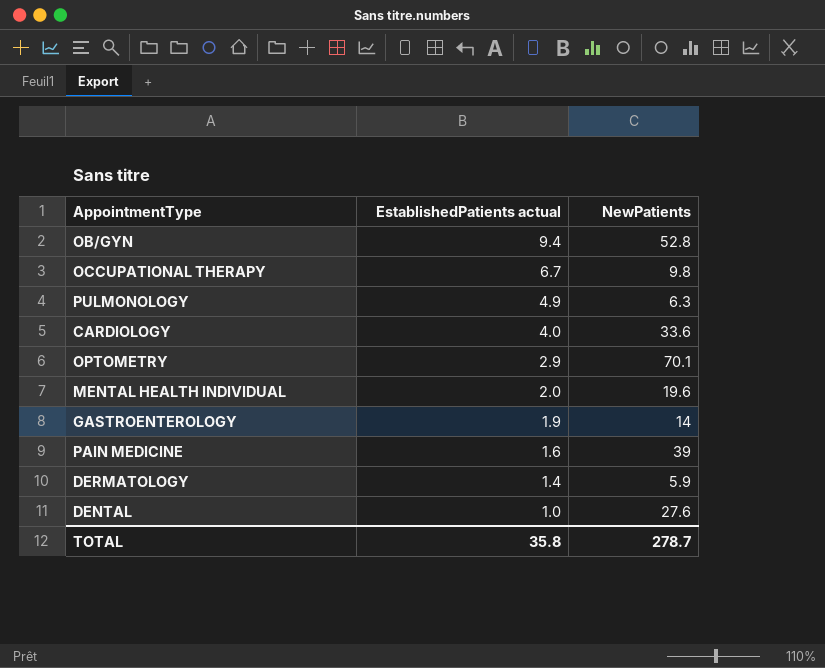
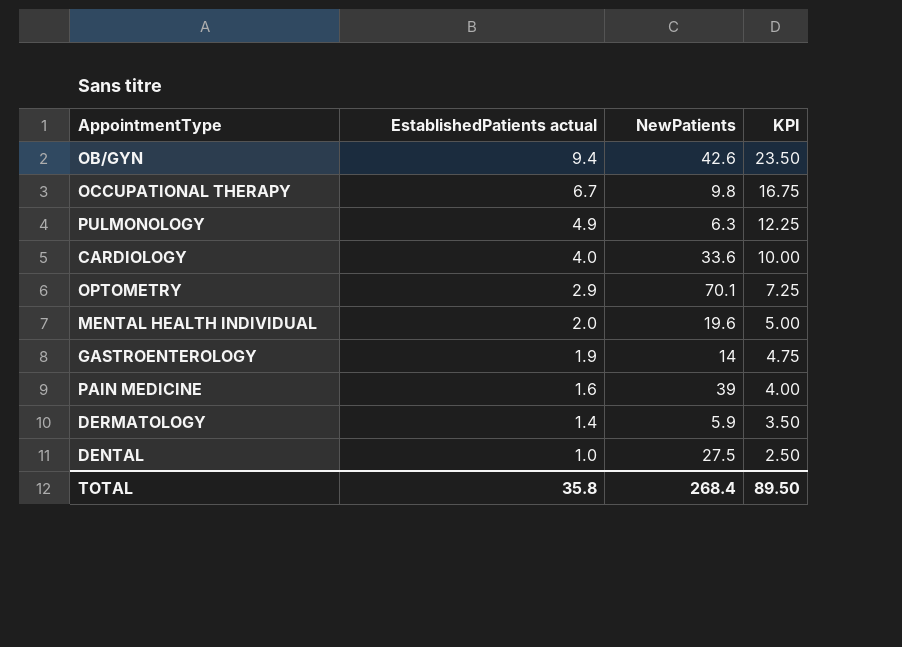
column KPI | formula: none -> [EstablishedPatients actual] * 2.5
OB/GYN | NewPatients: 52.8 -> 42.6
DENTAL | NewPatients: 27.6 -> 27.5
TOTAL | NewPatients: 278.7 -> 268.4

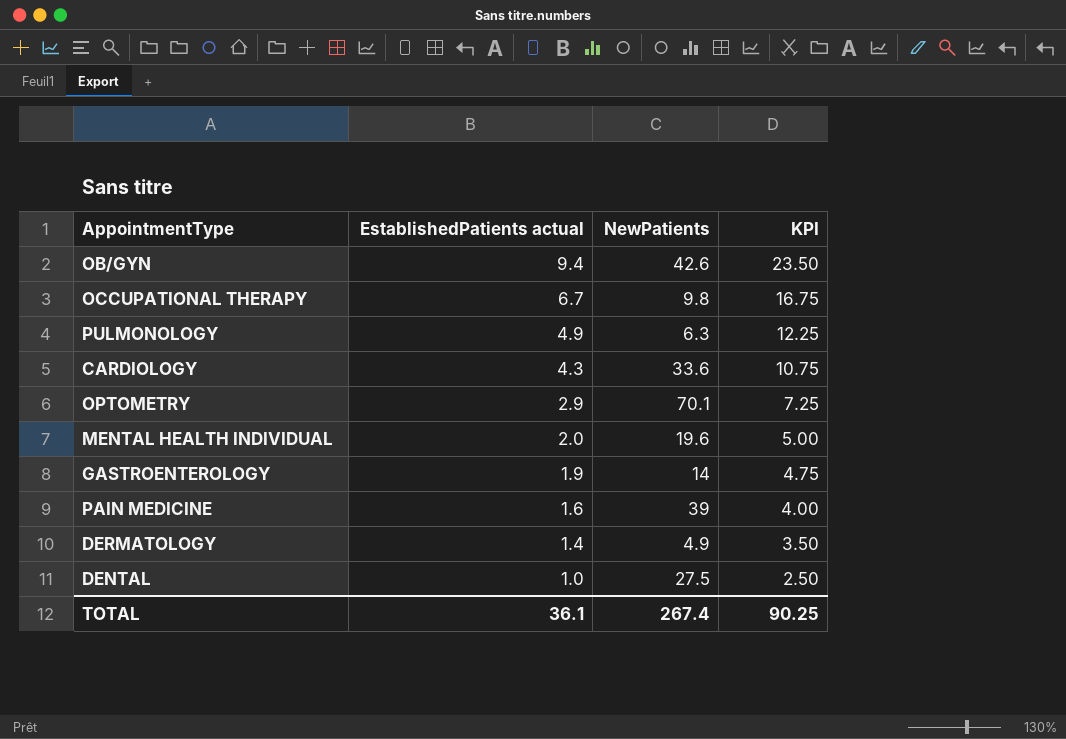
CARDIOLOGY | EstablishedPatients actual: 4.0 -> 4.3
CARDIOLOGY | KPI: 10.00 -> 10.75
DERMATOLOGY | NewPatients: 5.9 -> 4.9
TOTAL | EstablishedPatients actual: 35.8 -> 36.1
TOTAL | NewPatients: 268.4 -> 267.4
TOTAL | KPI: 89.50 -> 90.25

